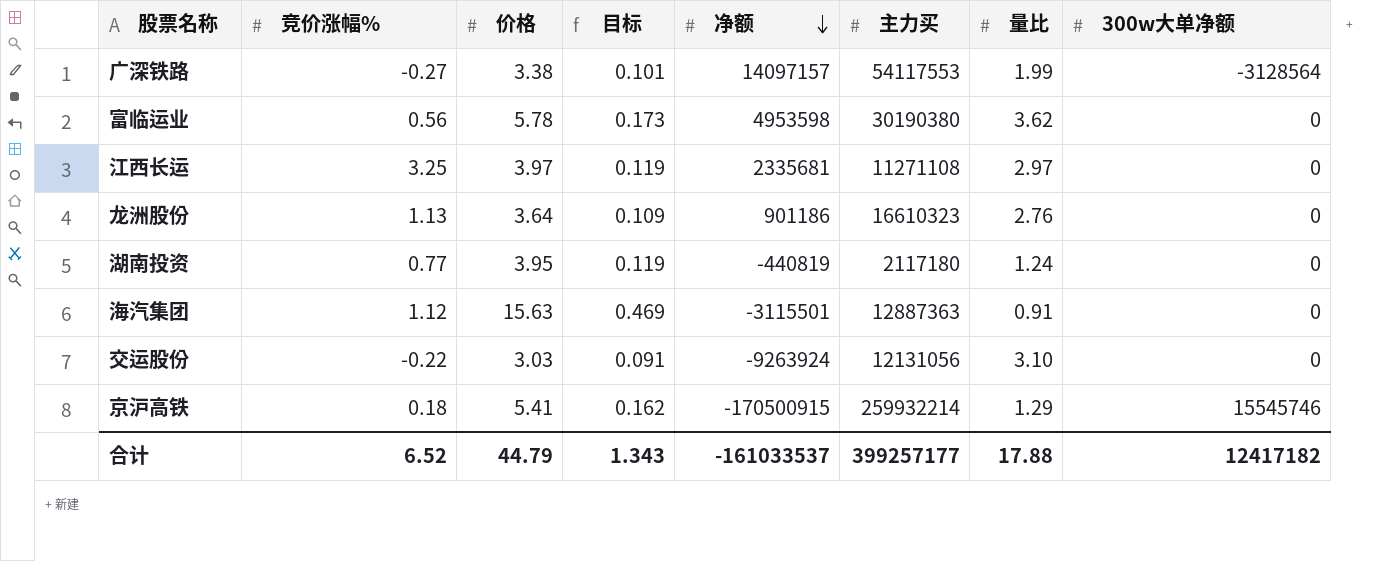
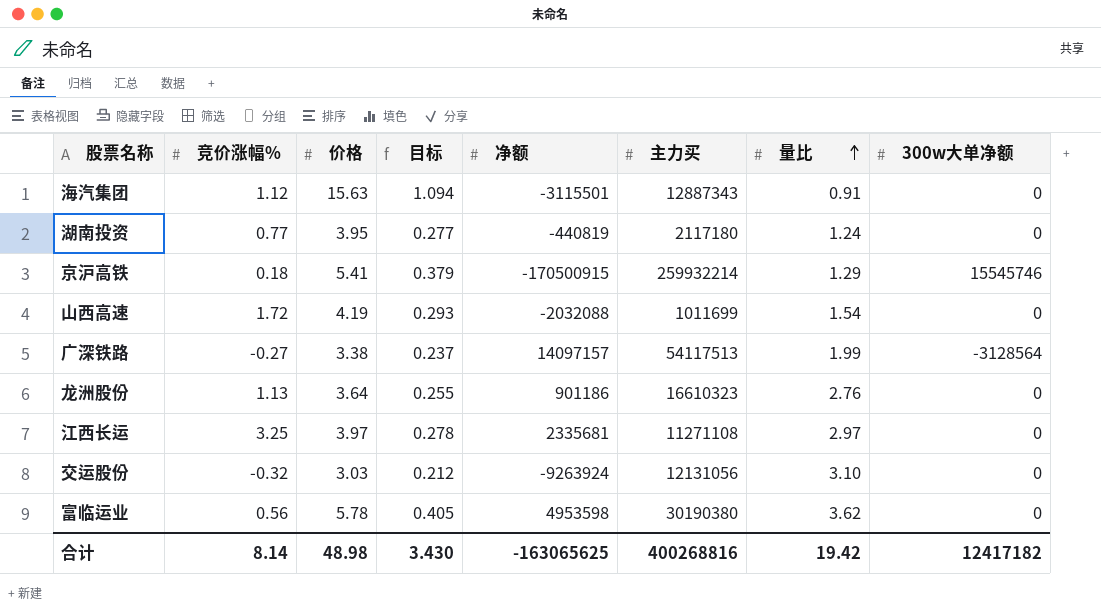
row order: 净额 descending -> 量比 ascending
column 目标 | formula: [价格] * 0.03 -> [价格] * 0.07
海汽集团 | 主力买: 12887363 -> 12887343
row 山西高速: none -> 1.72 | 4.19 | 0.293 | -2032088 | 1011699 | 1.54 | 0
广深铁路 | 主力买: 54117553 -> 54117513
交运股份 | 竞价涨幅%: -0.22 -> -0.32
合计 | 竞价涨幅%: 6.52 -> 8.14
合计 | 价格: 44.79 -> 48.98
合计 | 目标: 1.343 -> 3.430
合计 | 净额: -161033537 -> -163065625
合计 | 主力买: 399257177 -> 400268816
合计 | 量比: 17.88 -> 19.42

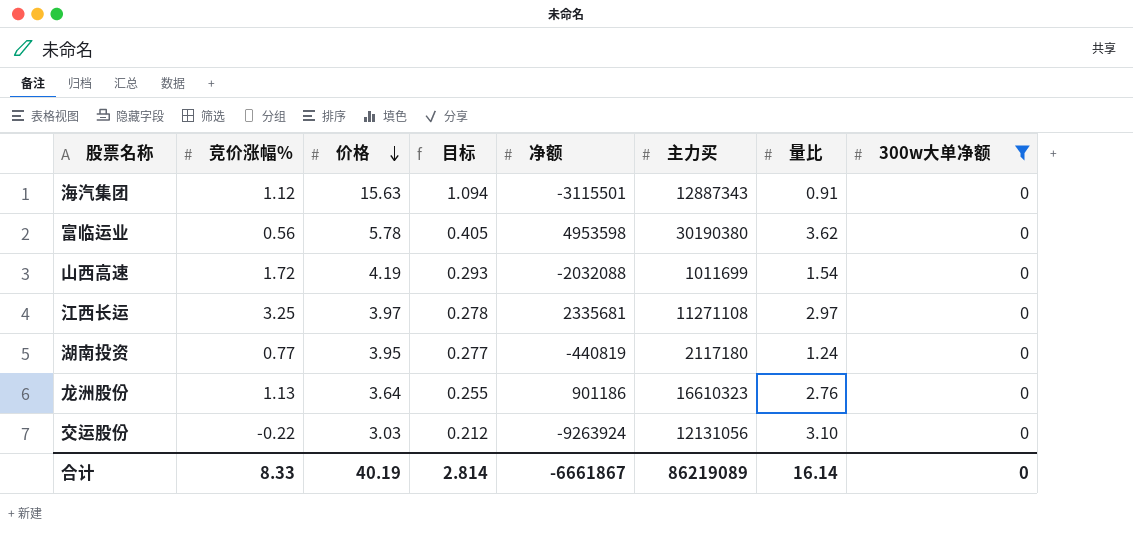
filter: none -> 300w大单净额 = 0
row order: 量比 ascending -> 价格 descending
交运股份 | 竞价涨幅%: -0.32 -> -0.22
合计 | 竞价涨幅%: 8.14 -> 8.33
合计 | 价格: 48.98 -> 40.19
合计 | 目标: 3.430 -> 2.814
合计 | 净额: -163065625 -> -6661867
合计 | 主力买: 400268816 -> 86219089
合计 | 量比: 19.42 -> 16.14
合计 | 300w大单净额: 12417182 -> 0

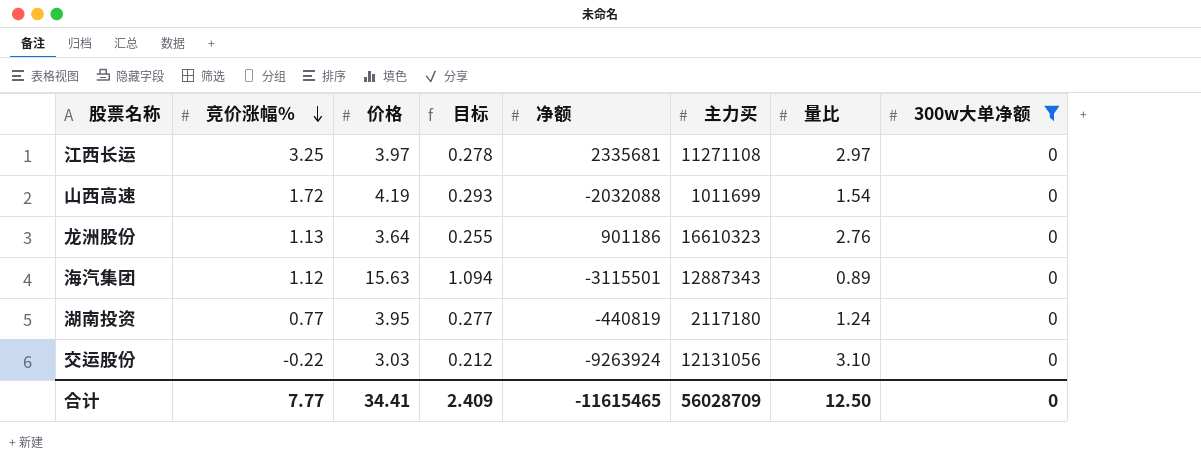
row order: 价格 descending -> 竞价涨幅% descending
row 富临运业: 0.56 | 5.78 | 0.405 | 4953598 | 30190380 | 3.62 | 0 -> none
海汽集团 | 量比: 0.91 -> 0.89
合计 | 竞价涨幅%: 8.33 -> 7.77
合计 | 价格: 40.19 -> 34.41
合计 | 目标: 2.814 -> 2.409
合计 | 净额: -6661867 -> -11615465
合计 | 主力买: 86219089 -> 56028709
合计 | 量比: 16.14 -> 12.50

